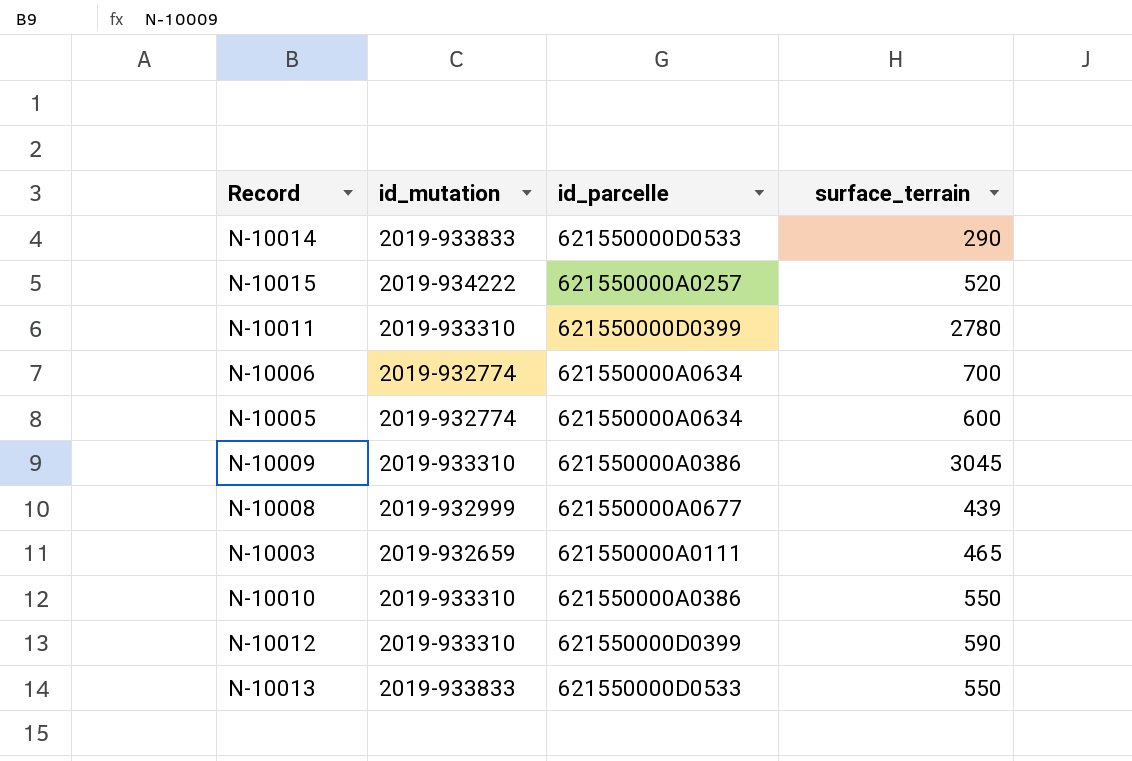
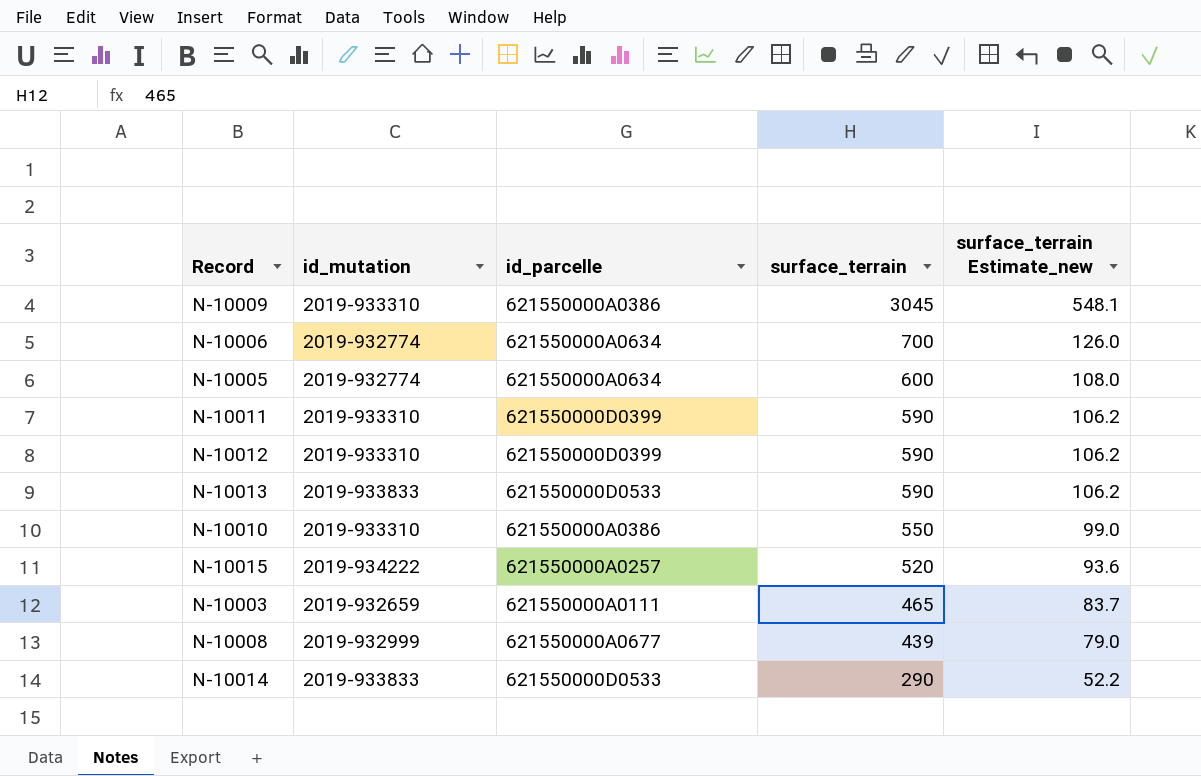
row order: none -> surface_terrain descending
column surface_terrain Estimate_new | formula: none -> [surface_terrain] * 0.18
N-10011 | surface_terrain: 2780 -> 590
N-10013 | surface_terrain: 550 -> 590

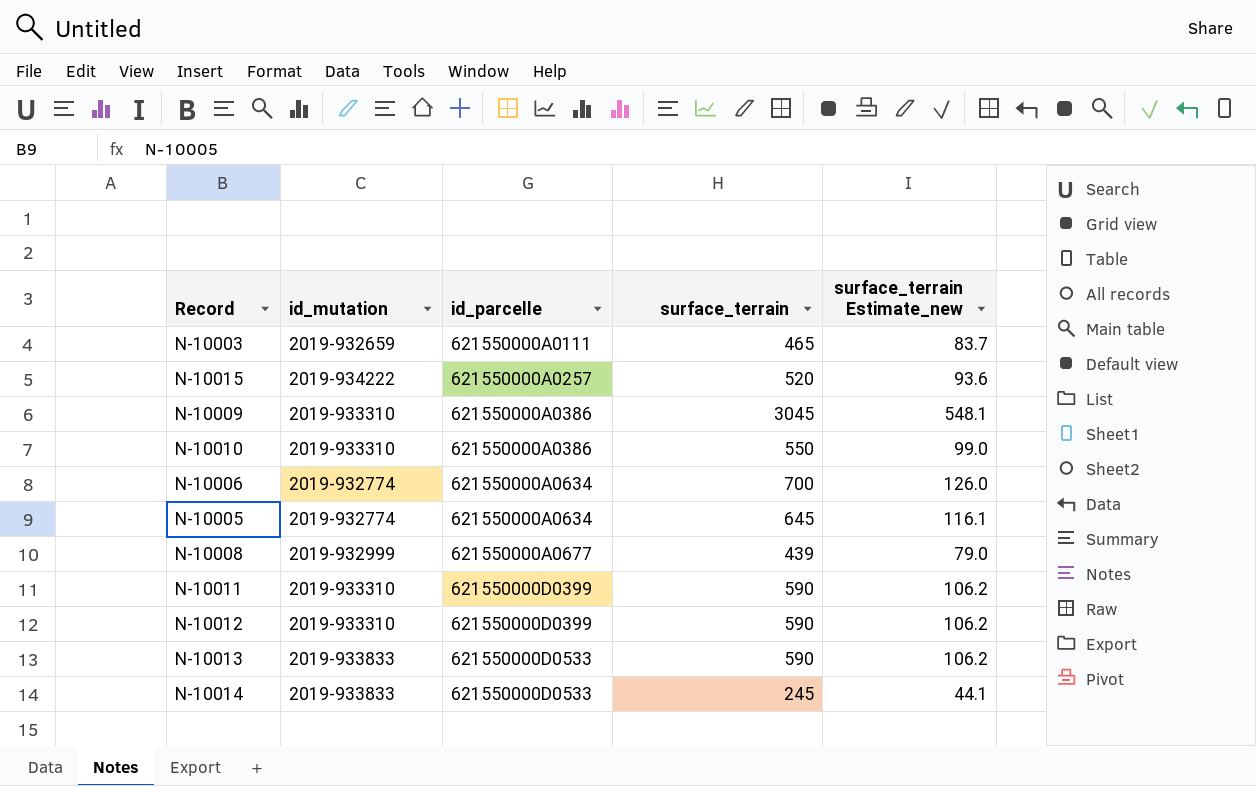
row order: surface_terrain descending -> id_parcelle ascending
N-10005 | surface_terrain: 600 -> 645
N-10005 | surface_terrain Estimate_new: 108.0 -> 116.1
N-10014 | surface_terrain: 290 -> 245
N-10014 | surface_terrain Estimate_new: 52.2 -> 44.1

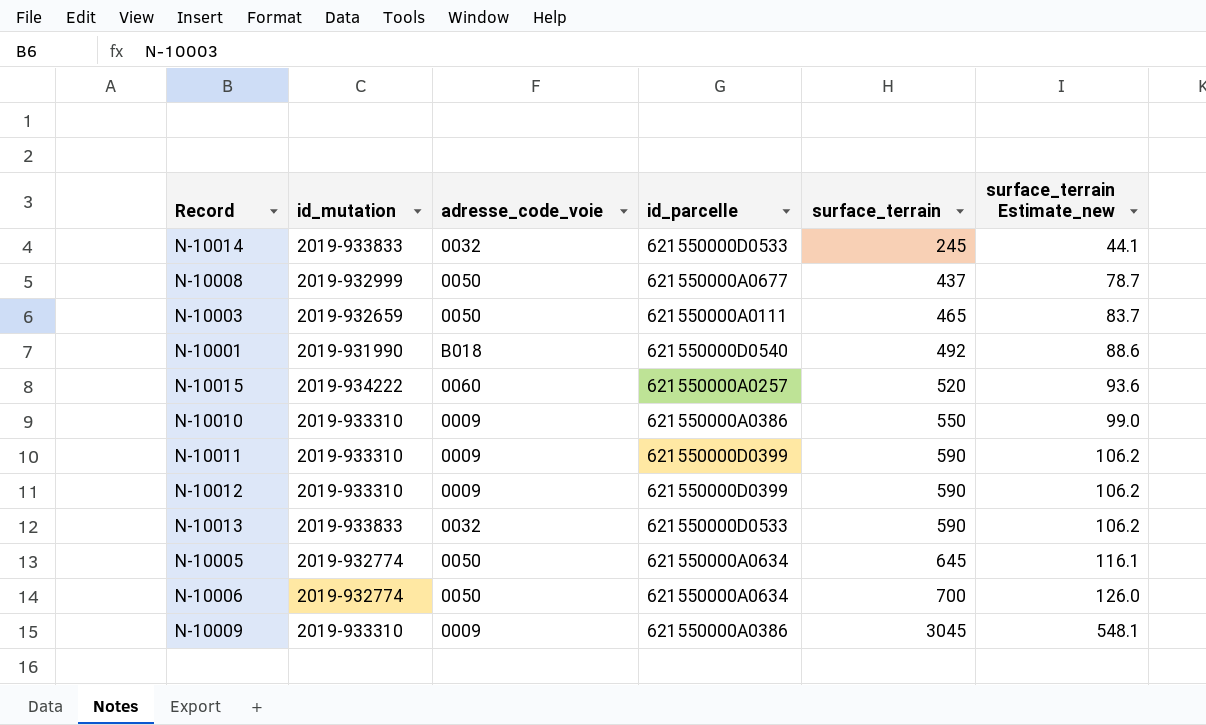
row order: id_parcelle ascending -> surface_terrain ascending
column adresse_code_voie | position: none -> 3
N-10008 | surface_terrain: 439 -> 437
N-10008 | surface_terrain Estimate_new: 79.0 -> 78.7
row N-10001: none -> 2019-931990 | B018 | 621550000D0540 | 492 | 88.6

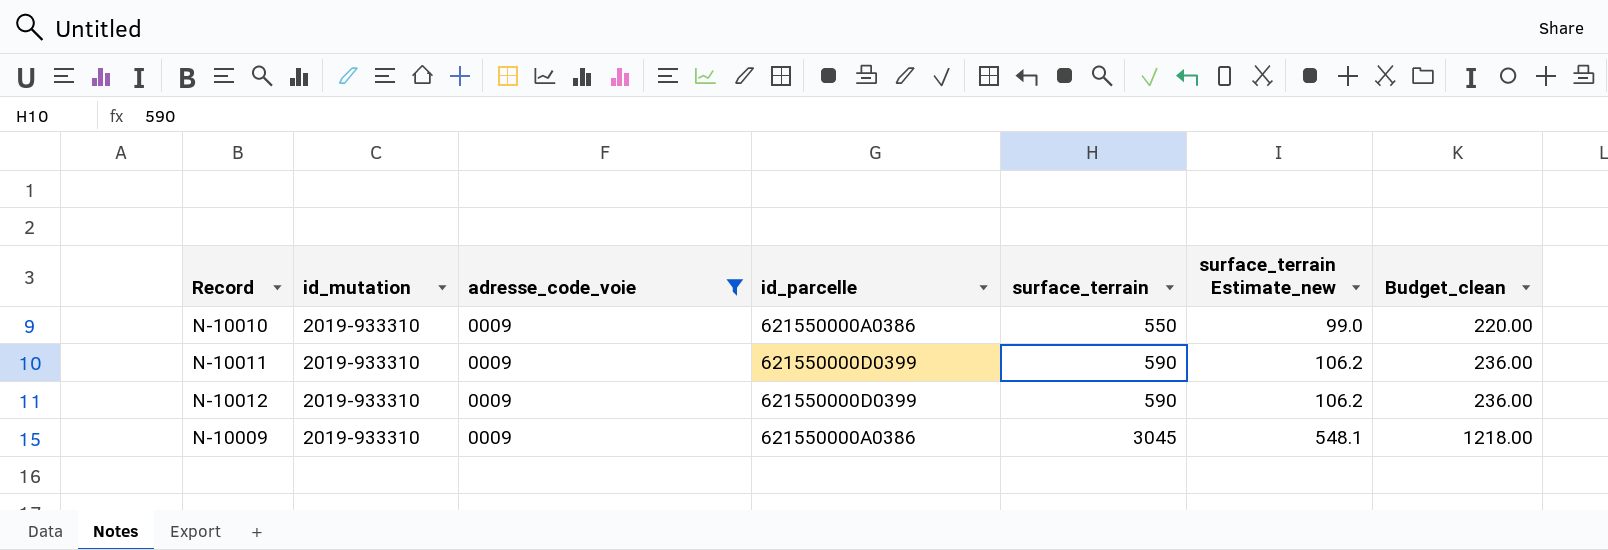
filter: none -> adresse_code_voie = 0009
column Budget_clean | formula: none -> [surface_terrain] * 0.4

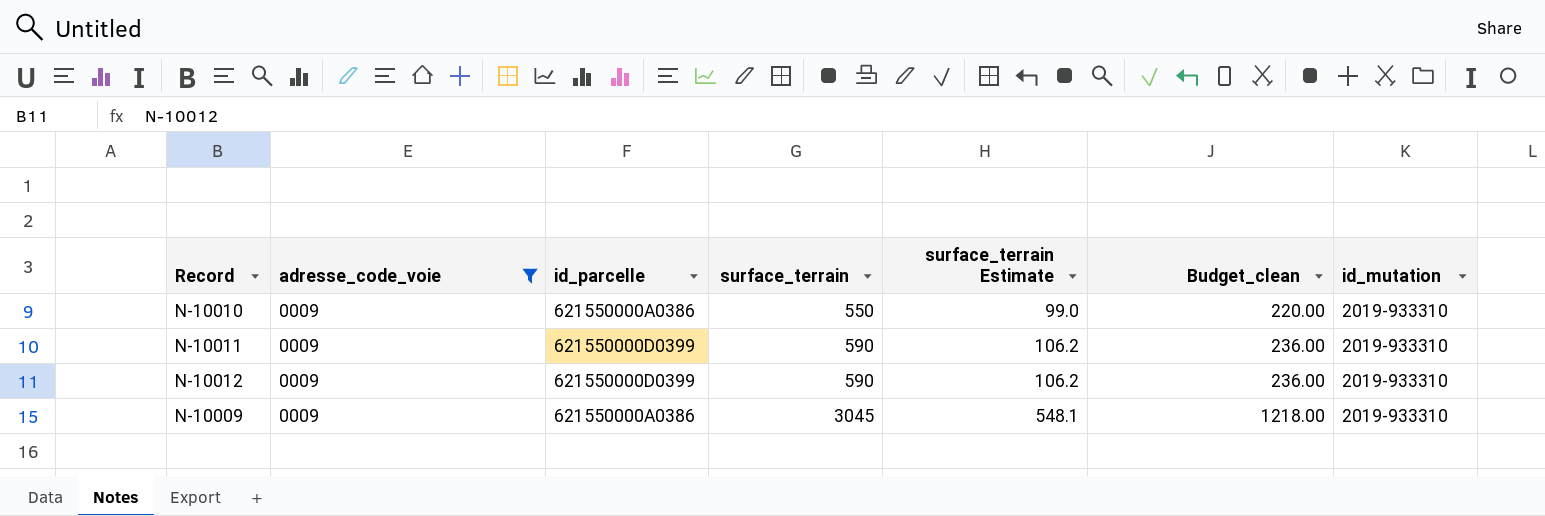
column name: surface_terrain Estimate_new -> surface_terrain Estimate
column id_mutation | position: 2 -> 7

